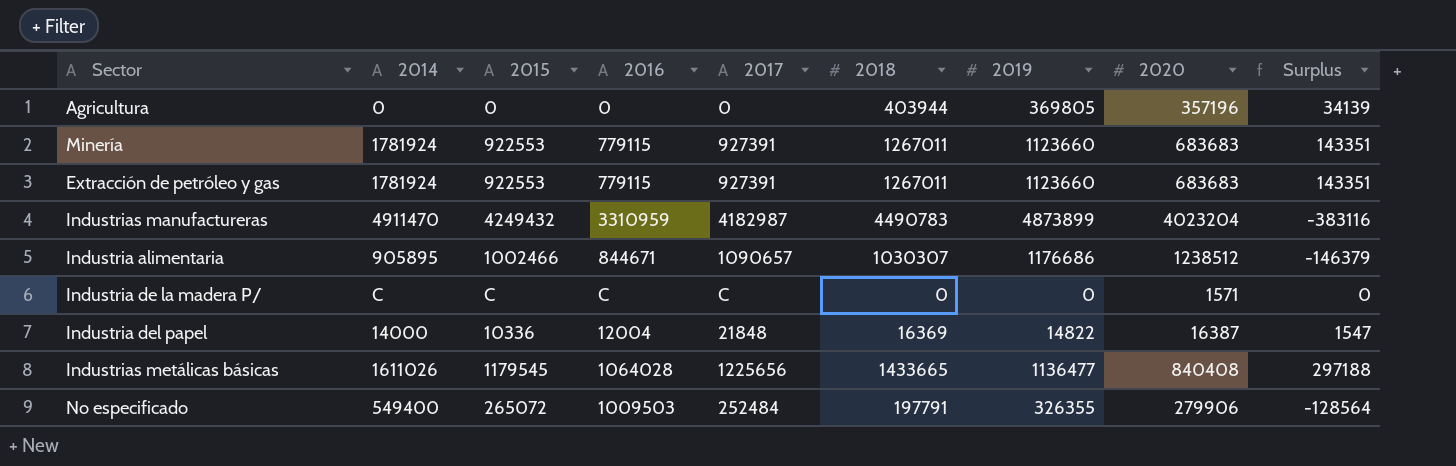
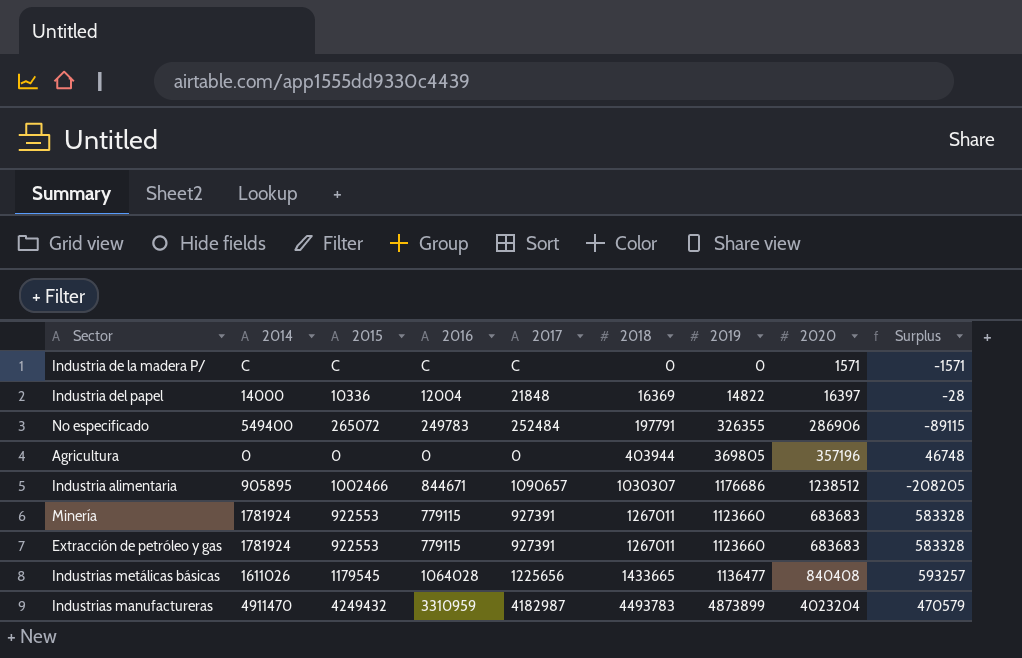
row order: none -> 2018 ascending
column Surplus | formula: [2018] - [2019] -> [2018] - [2020]
Industria del papel | 2020: 16387 -> 16397
No especificado | 2016: 1009503 -> 249783
No especificado | 2020: 279906 -> 286906
Industrias manufactureras | 2018: 4490783 -> 4493783

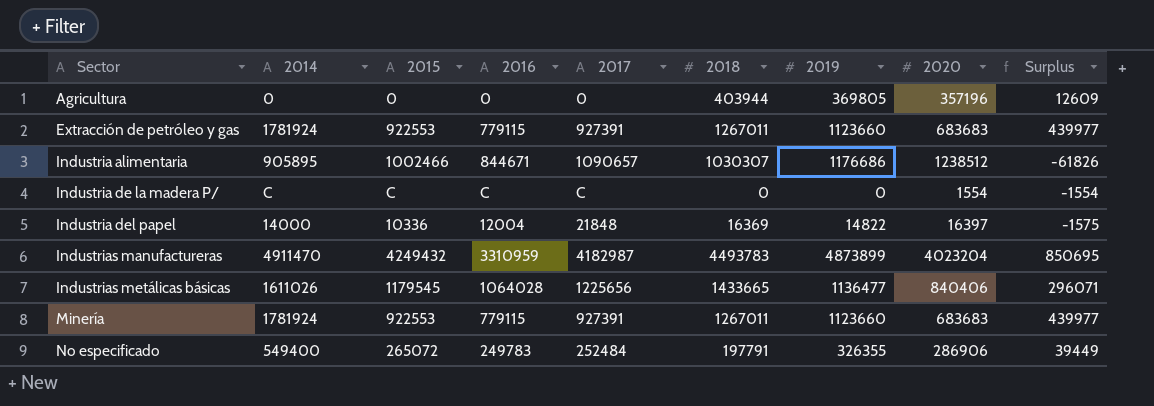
row order: 2018 ascending -> Sector ascending
column Surplus | formula: [2018] - [2020] -> [2019] - [2020]
Industria de la madera P/ | 2020: 1571 -> 1554
Industrias metálicas básicas | 2020: 840408 -> 840406

